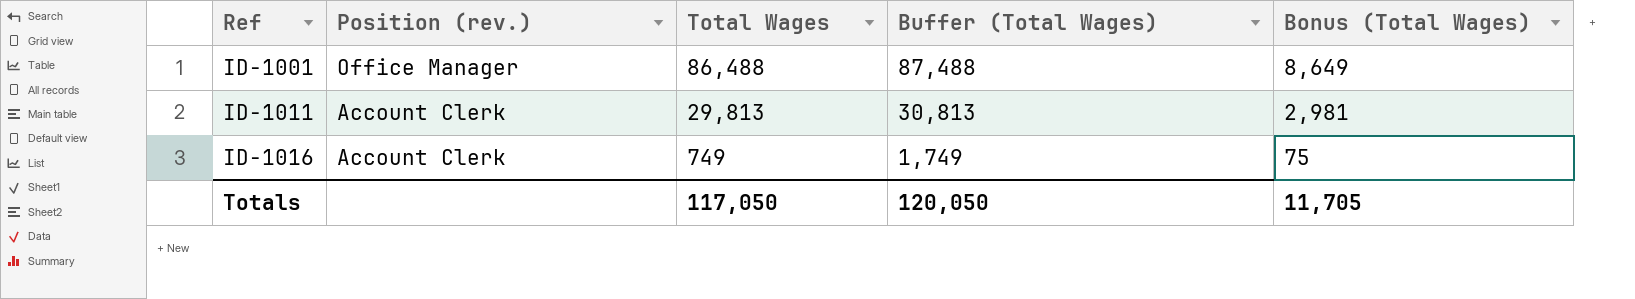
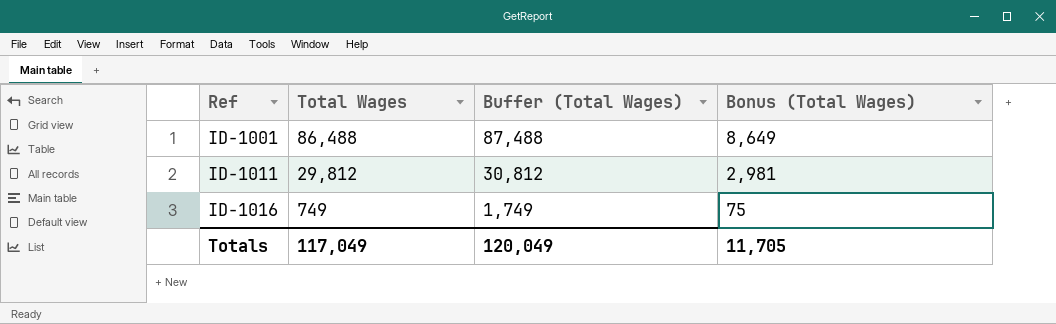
column Position (rev.) | position: 2 -> none
ID-1011 | Total Wages: 29,813 -> 29,812
ID-1011 | Buffer (Total Wages): 30,813 -> 30,812
Totals | Total Wages: 117,050 -> 117,049
Totals | Buffer (Total Wages): 120,050 -> 120,049

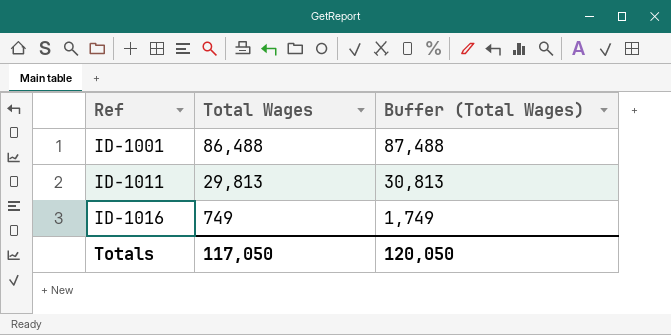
column Bonus (Total Wages) | formula: [Total Wages] * 0.1 -> none
ID-1011 | Total Wages: 29,812 -> 29,813
ID-1011 | Buffer (Total Wages): 30,812 -> 30,813
Totals | Total Wages: 117,049 -> 117,050
Totals | Buffer (Total Wages): 120,049 -> 120,050

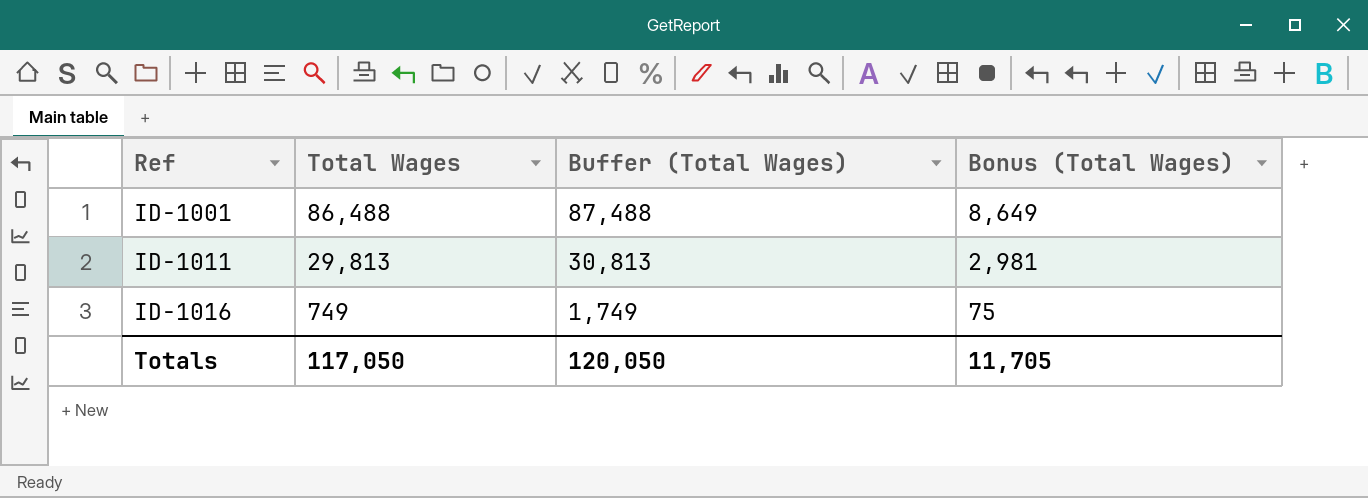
column Bonus (Total Wages) | formula: none -> [Total Wages] * 0.1

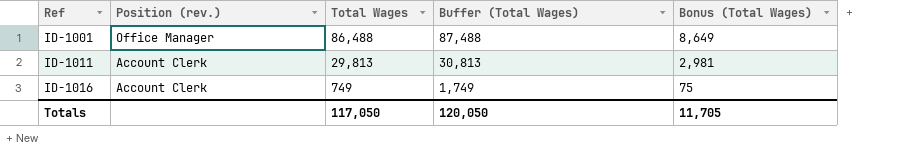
column Position (rev.) | position: none -> 2

